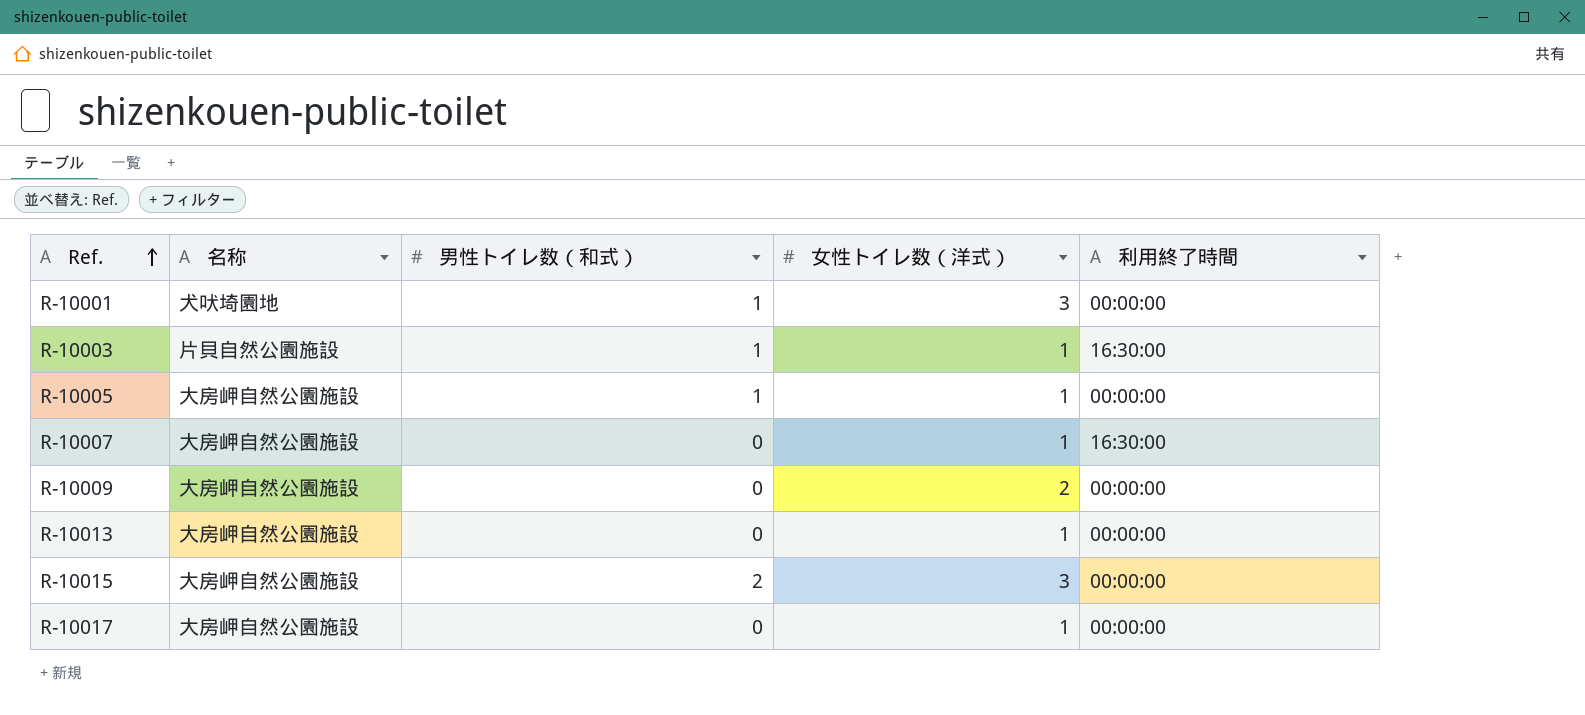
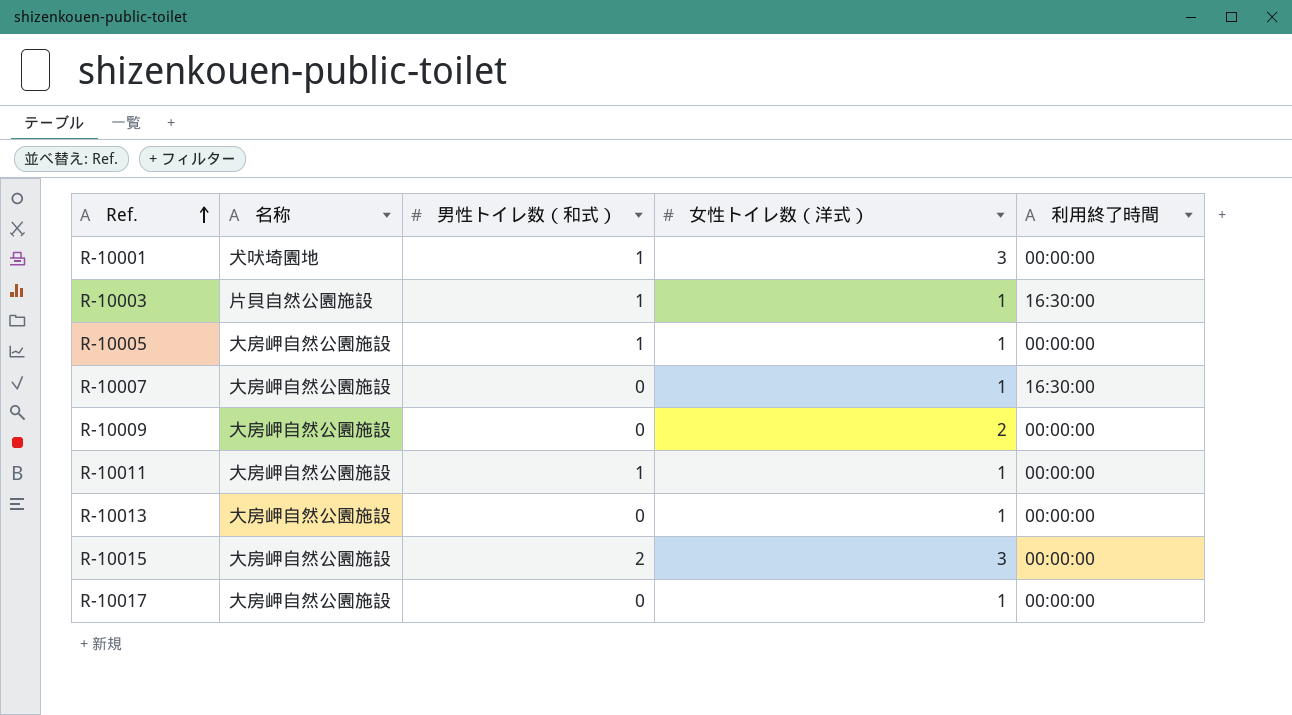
row R-10011: none -> 大房岬自然公園施設 | 1 | 1 | 00:00:00

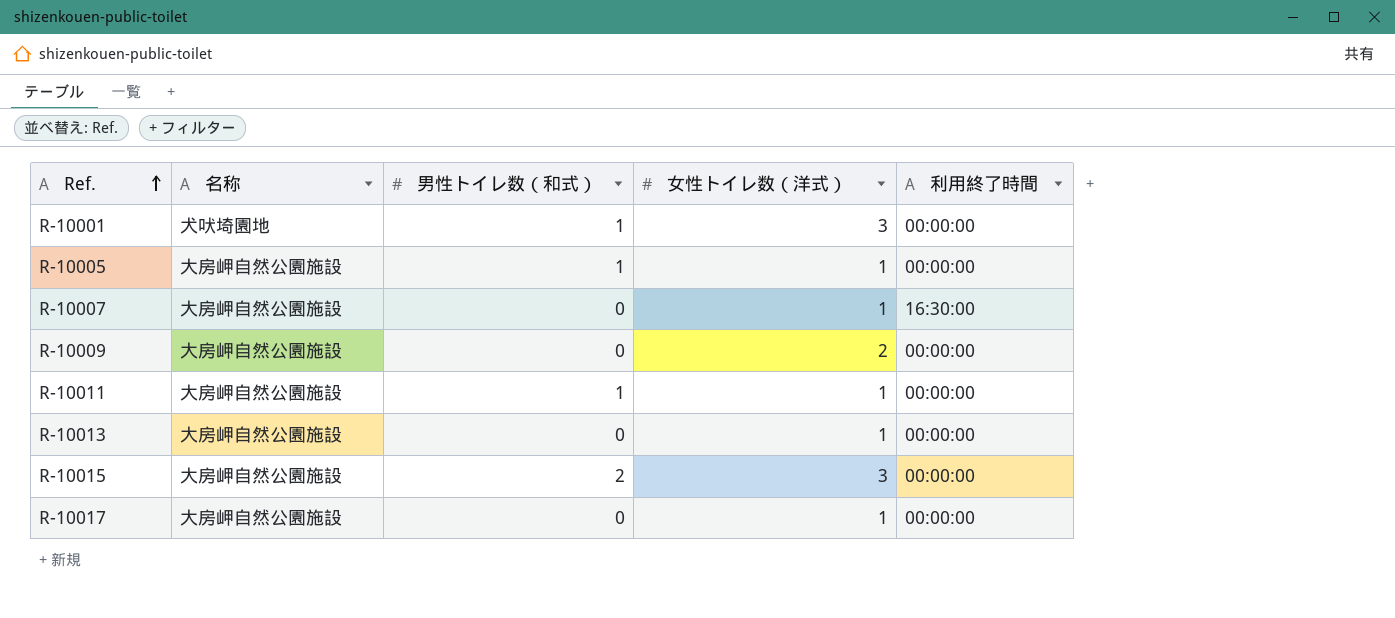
row R-10003: 片貝自然公園施設 | 1 | 1 | 16:30:00 -> none

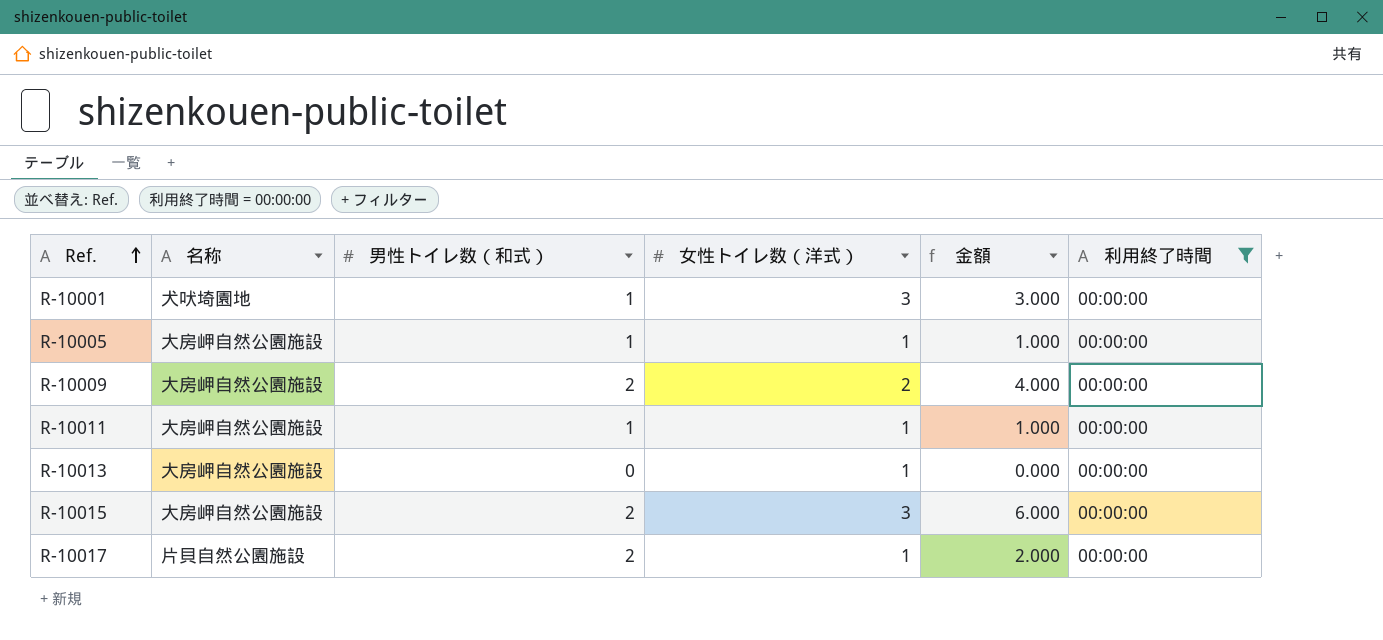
filter: none -> 利用終了時間 = 00:00:00
column 金額 | formula: none -> [男性トイレ数（和式）] * [女性トイレ数（洋式）]
R-10009 | 男性トイレ数（和式）: 0 -> 2
R-10017 | 名称: 大房岬自然公園施設 -> 片貝自然公園施設
R-10017 | 男性トイレ数（和式）: 0 -> 2

